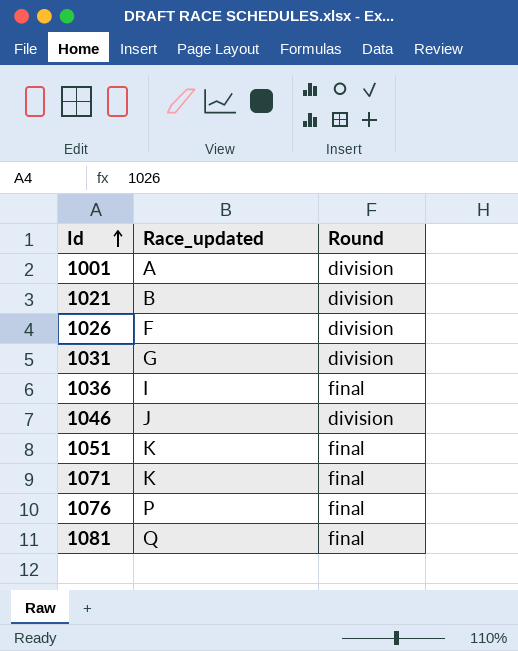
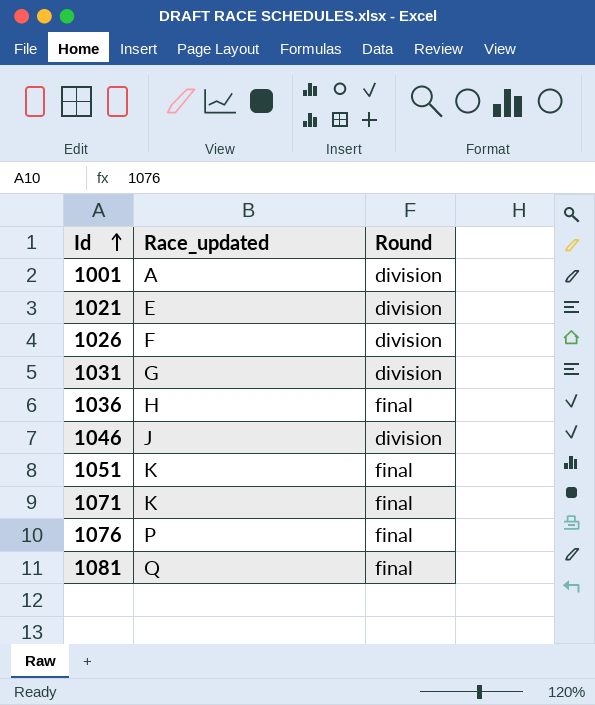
1021 | Race_updated: B -> E
1036 | Race_updated: I -> H

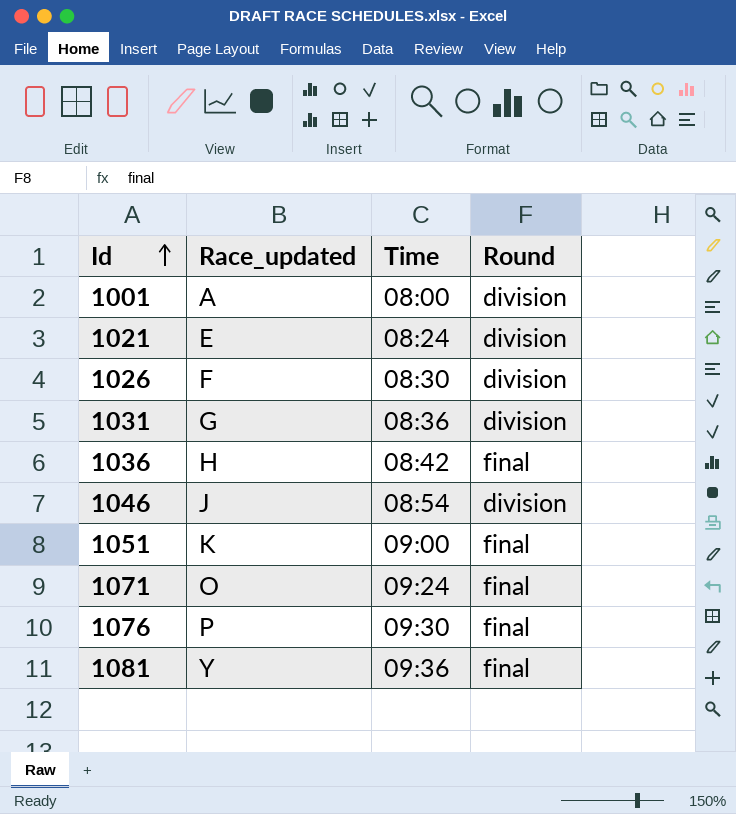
column Time | position: none -> 3
1071 | Race_updated: K -> O
1081 | Race_updated: Q -> Y

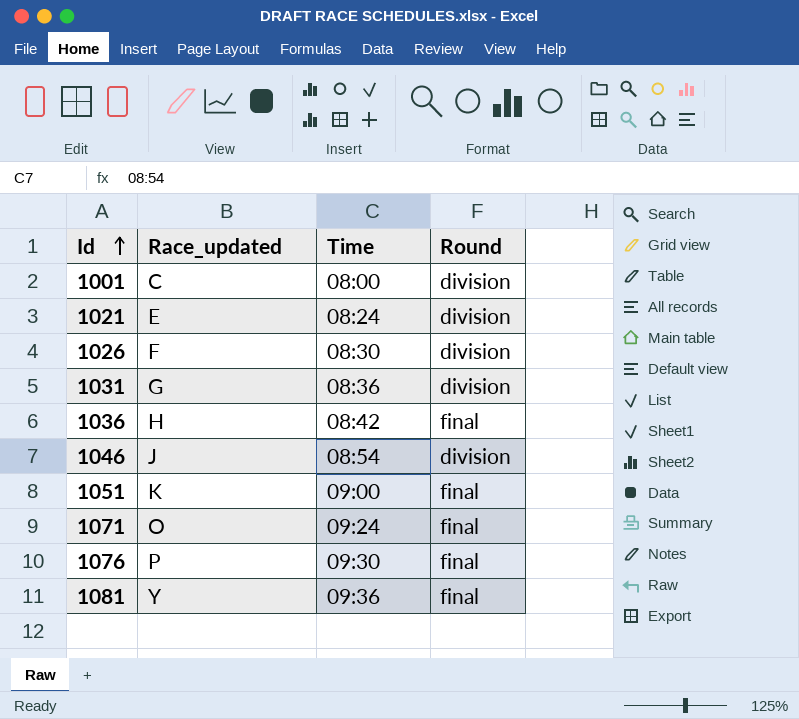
1001 | Race_updated: A -> C

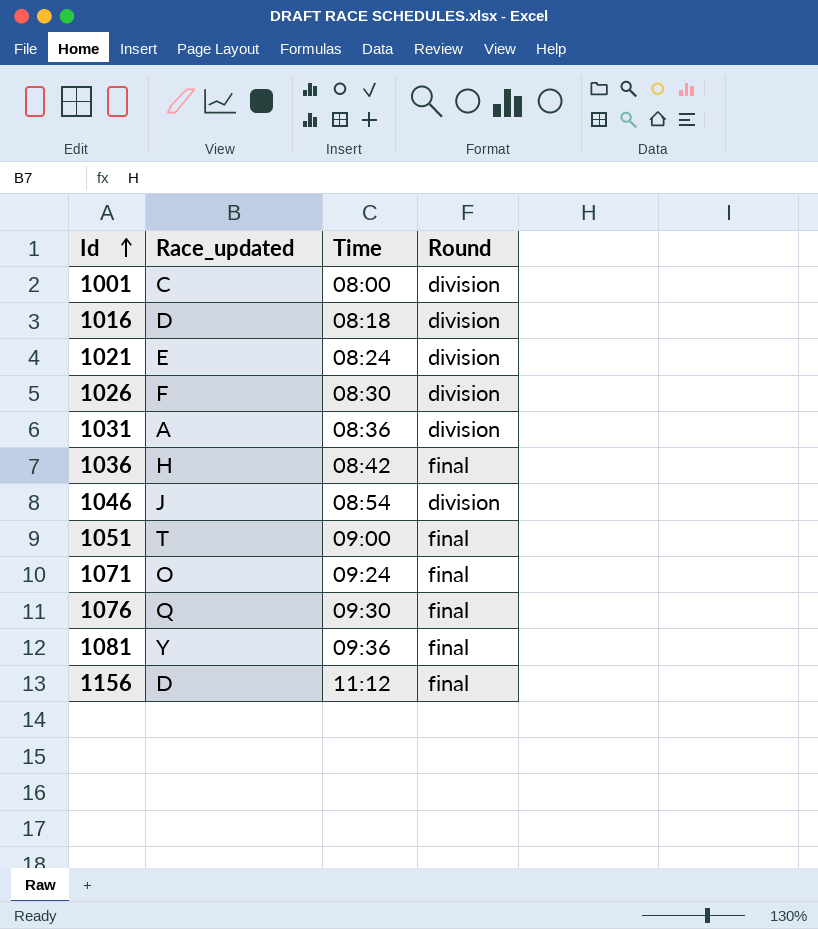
row 1016: none -> D | 08:18 | division
1031 | Race_updated: G -> A
1051 | Race_updated: K -> T
1076 | Race_updated: P -> Q
row 1156: none -> D | 11:12 | final

